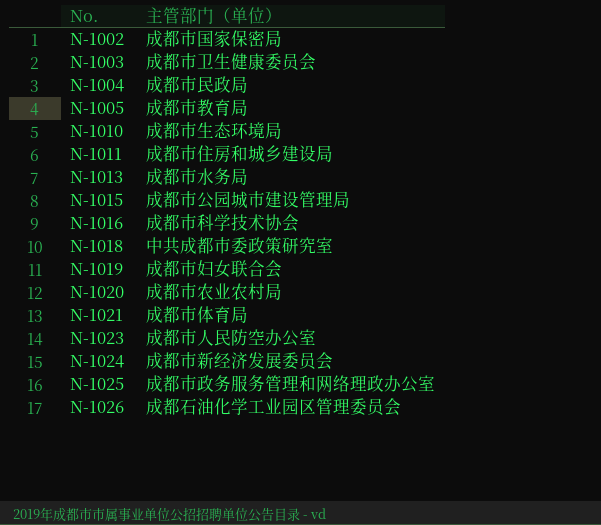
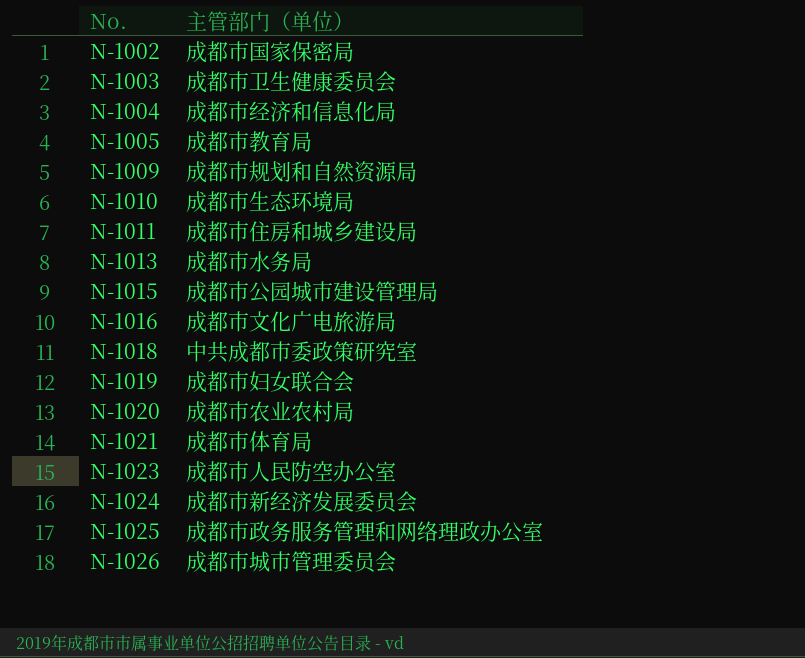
N-1004 | 主管部门（单位）: 成都市民政局 -> 成都市经济和信息化局
row N-1009: none -> 成都市规划和自然资源局
N-1016 | 主管部门（单位）: 成都市科学技术协会 -> 成都市文化广电旅游局
N-1026 | 主管部门（单位）: 成都石油化学工业园区管理委员会 -> 成都市城市管理委员会

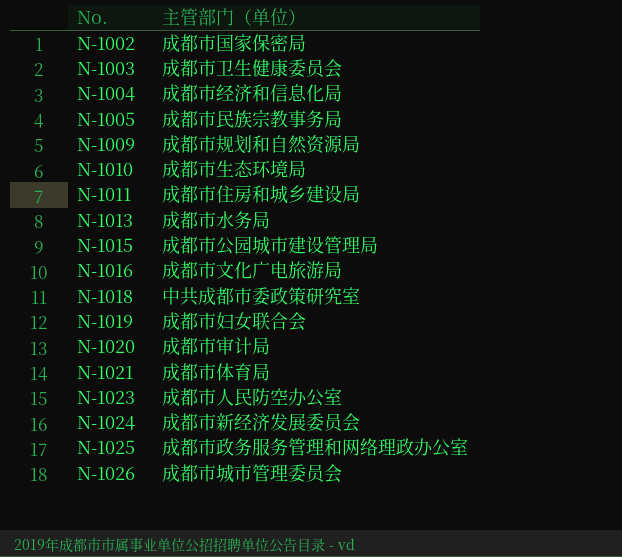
N-1005 | 主管部门（单位）: 成都市教育局 -> 成都市民族宗教事务局
N-1020 | 主管部门（单位）: 成都市农业农村局 -> 成都市审计局

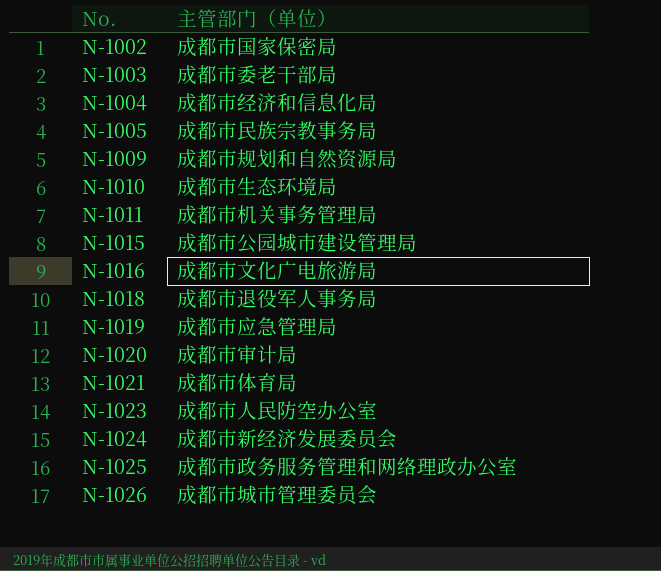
row N-1013: 成都市水务局 -> none
N-1003 | 主管部门（单位）: 成都市卫生健康委员会 -> 成都市委老干部局
N-1011 | 主管部门（单位）: 成都市住房和城乡建设局 -> 成都市机关事务管理局
N-1018 | 主管部门（单位）: 中共成都市委政策研究室 -> 成都市退役军人事务局
N-1019 | 主管部门（单位）: 成都市妇女联合会 -> 成都市应急管理局

